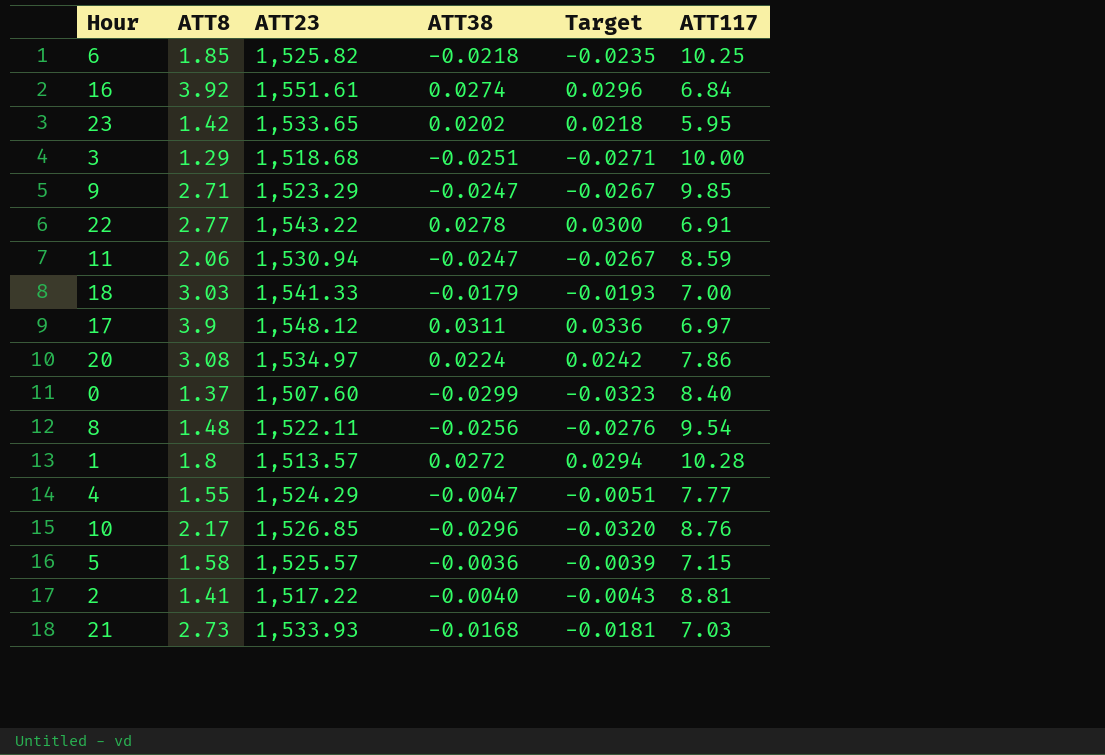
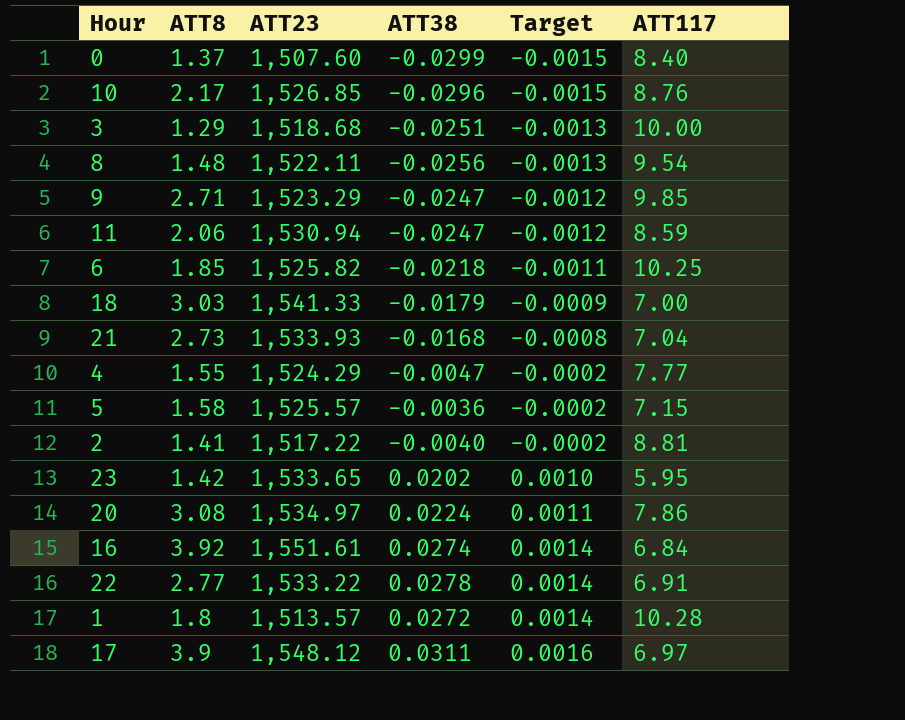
row order: none -> Target ascending
column Target | formula: [ATT38] * 1.08 -> [ATT38] * 0.05
21 | ATT117: 7.03 -> 7.04
22 | ATT23: 1,543.22 -> 1,533.22

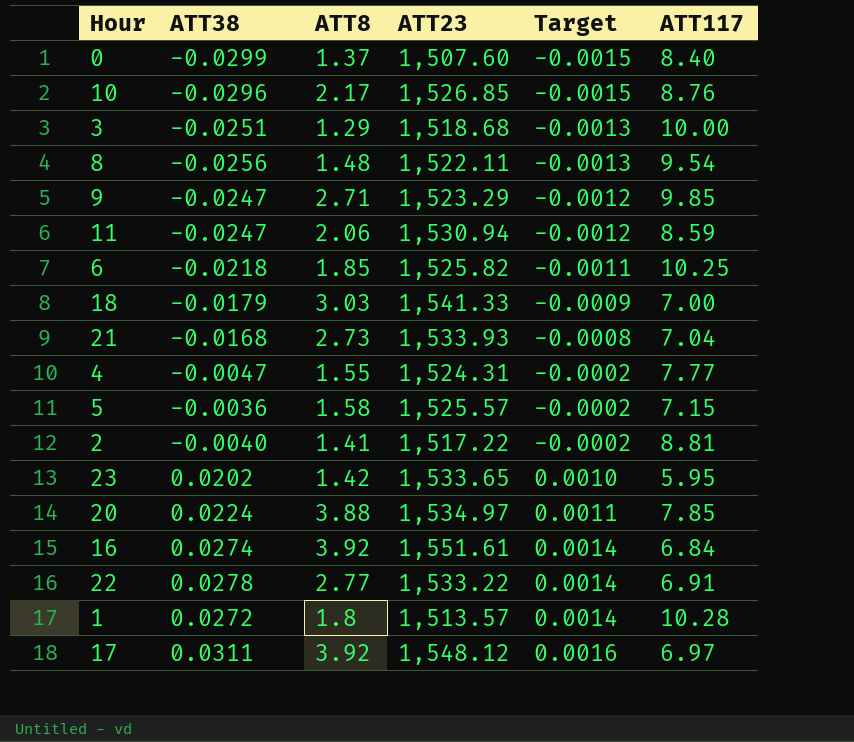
column ATT38 | position: 4 -> 2
4 | ATT23: 1,524.29 -> 1,524.31
20 | ATT8: 3.08 -> 3.88
20 | ATT117: 7.86 -> 7.85
17 | ATT8: 3.9 -> 3.92

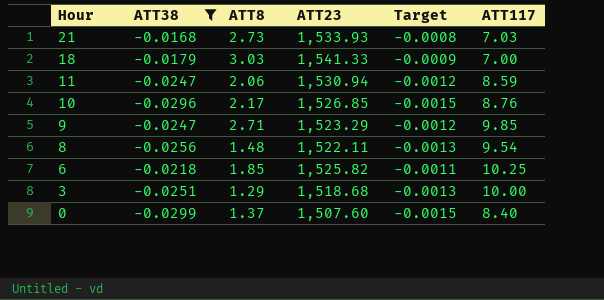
filter: none -> ATT38 <= -0.0168
row order: Target ascending -> Hour descending
21 | ATT117: 7.04 -> 7.03

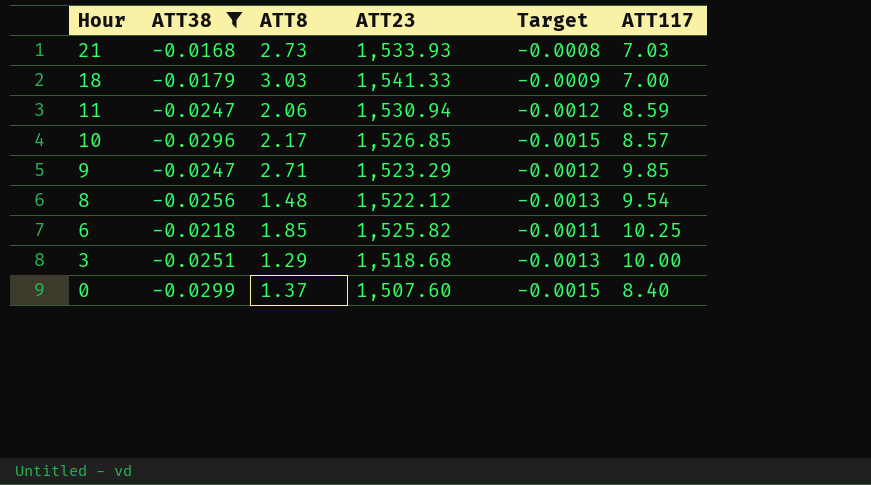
10 | ATT117: 8.76 -> 8.57
8 | ATT23: 1,522.11 -> 1,522.12

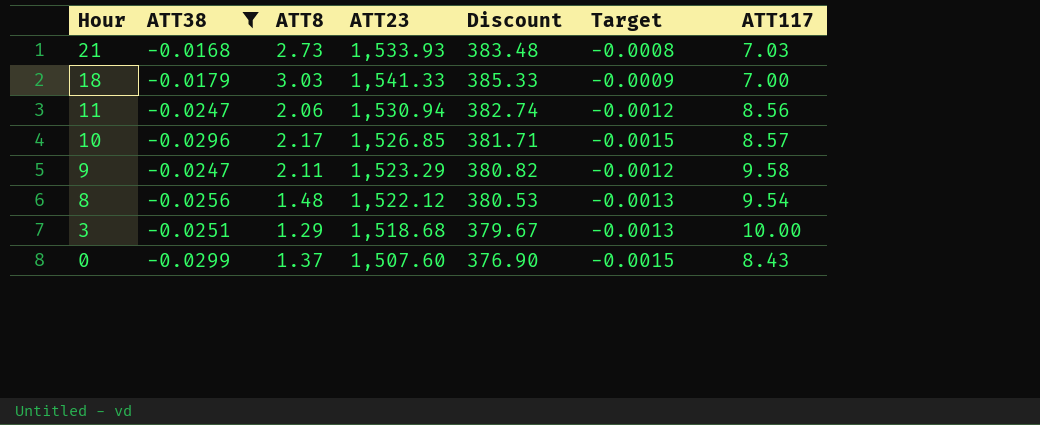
column Discount | formula: none -> [ATT23] * 0.25
row 6: -0.0218 | 1.85 | 1,525.82 | -0.0011 | 10.25 -> none
11 | ATT117: 8.59 -> 8.56
9 | ATT8: 2.71 -> 2.11
9 | ATT117: 9.85 -> 9.58
0 | ATT117: 8.40 -> 8.43

